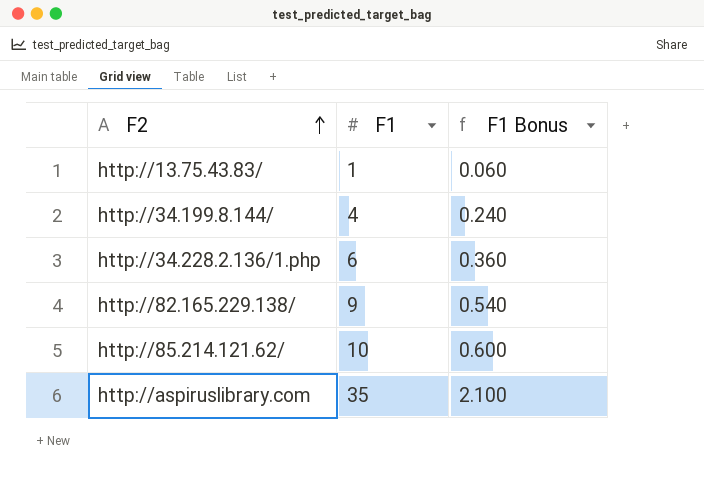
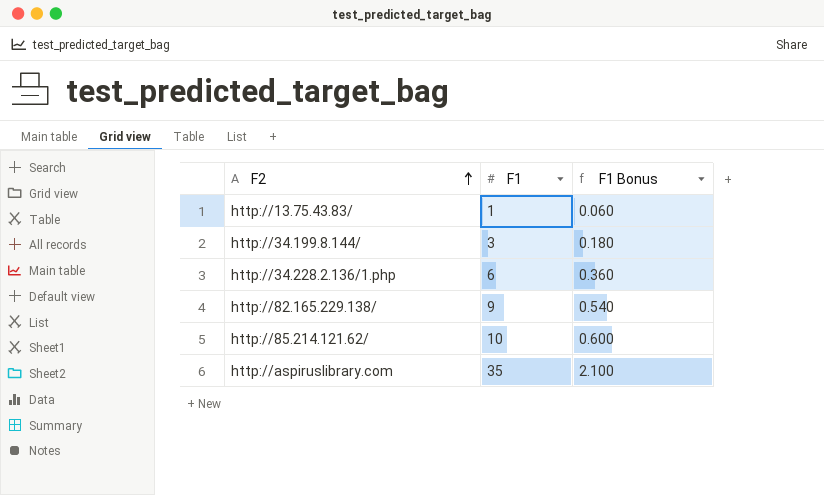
http://34.199.8.144/ | F1: 4 -> 3
http://34.199.8.144/ | F1 Bonus: 0.240 -> 0.180

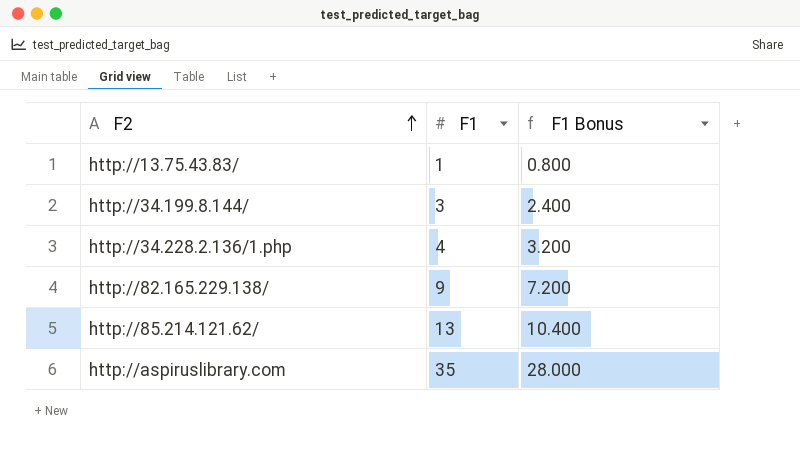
column F1 Bonus | formula: [F1] * 0.06 -> [F1] * 0.8
http://34.228.2.136/1.php | F1: 6 -> 4
http://85.214.121.62/ | F1: 10 -> 13

